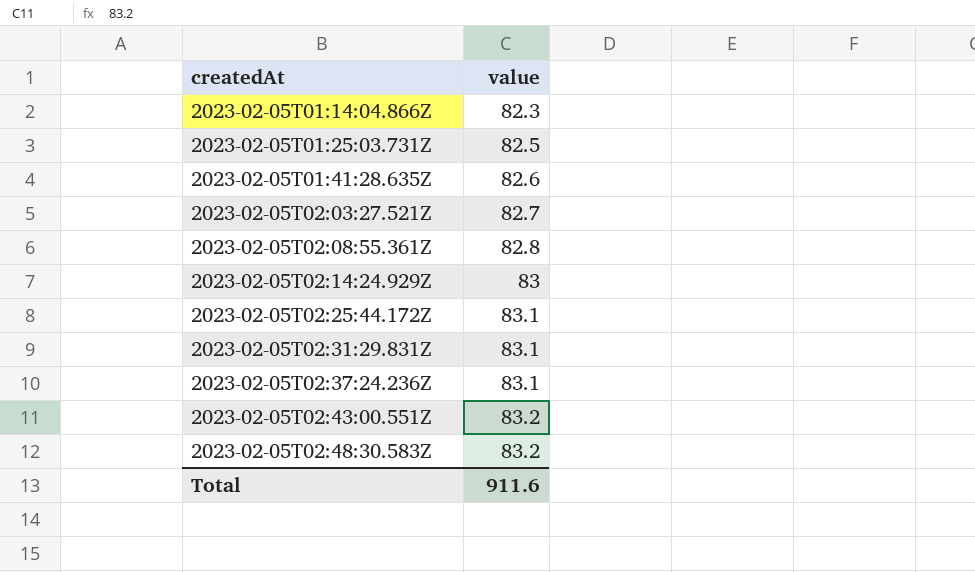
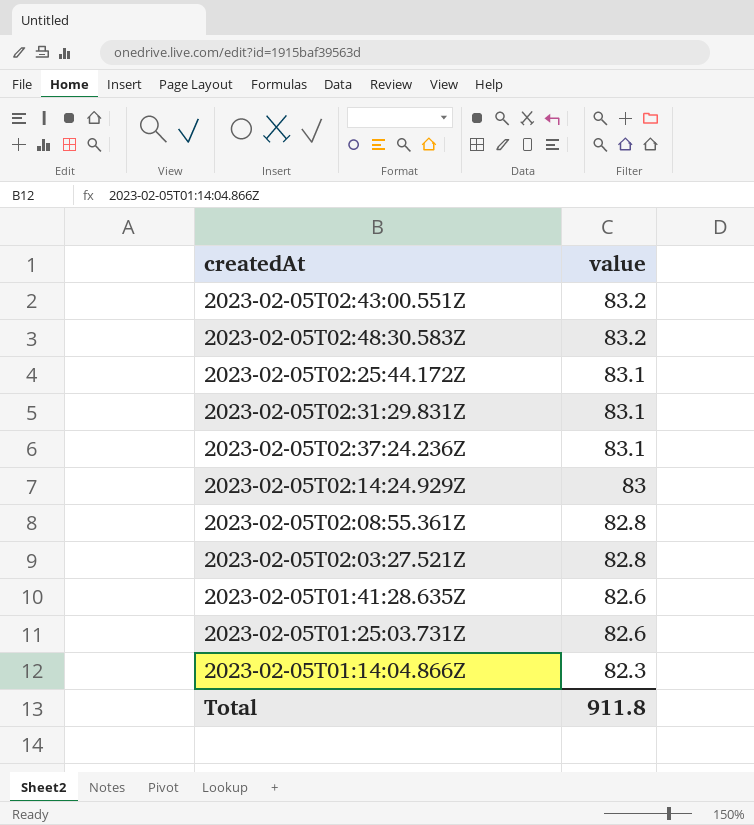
row order: createdAt ascending -> value descending
2023-02-05T02:03:27.521Z | value: 82.7 -> 82.8
2023-02-05T01:25:03.731Z | value: 82.5 -> 82.6
Total | value: 911.6 -> 911.8

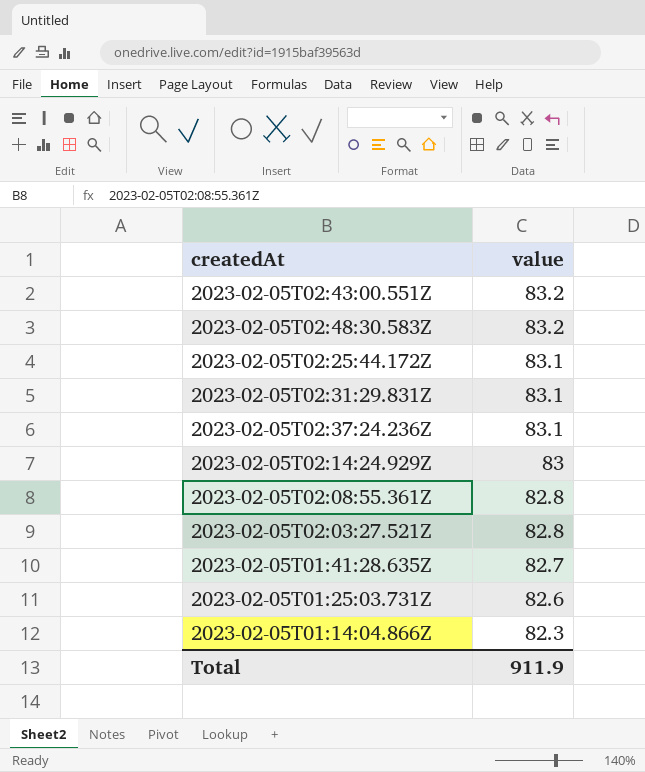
2023-02-05T01:41:28.635Z | value: 82.6 -> 82.7
Total | value: 911.8 -> 911.9

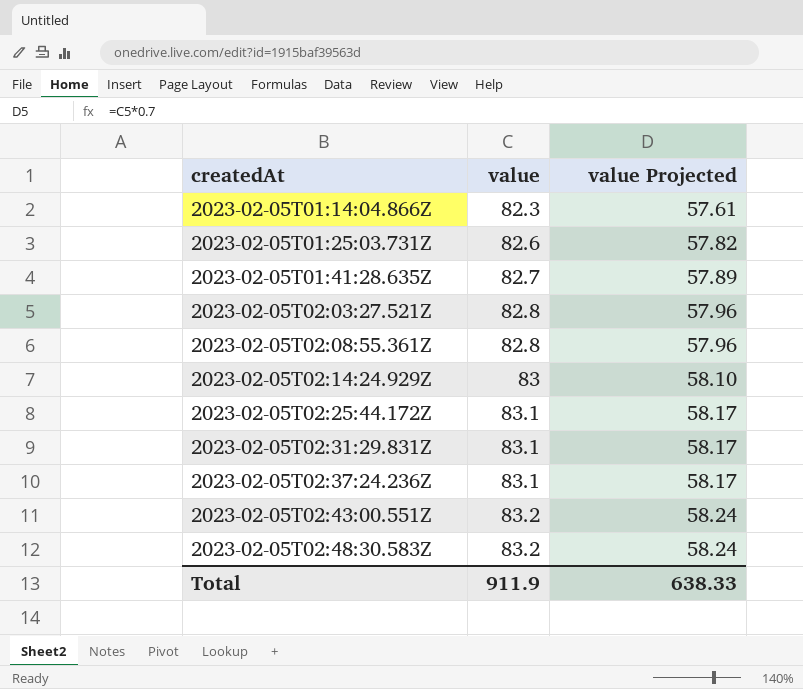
row order: value descending -> createdAt ascending
column value Projected | formula: none -> [value] * 0.7

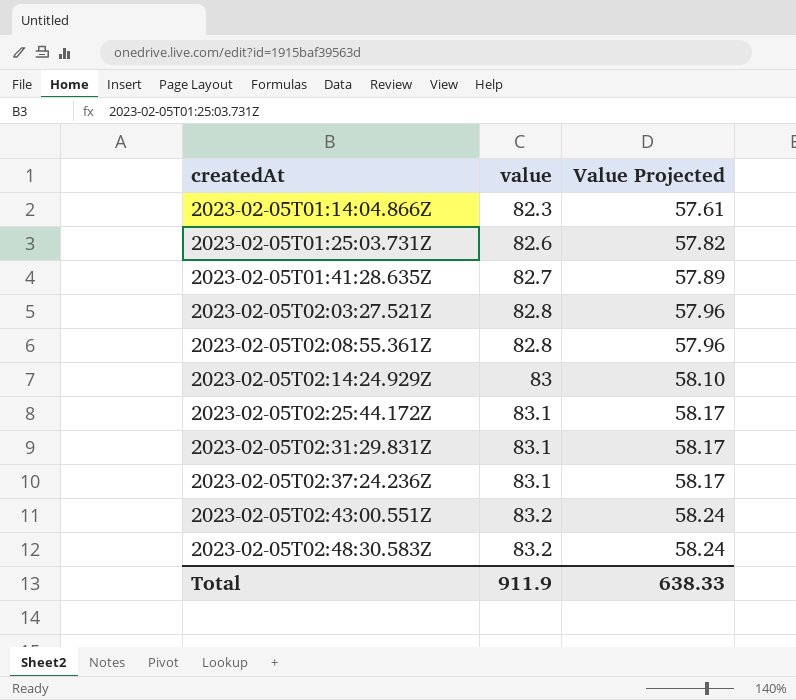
column name: value Projected -> Value Projected

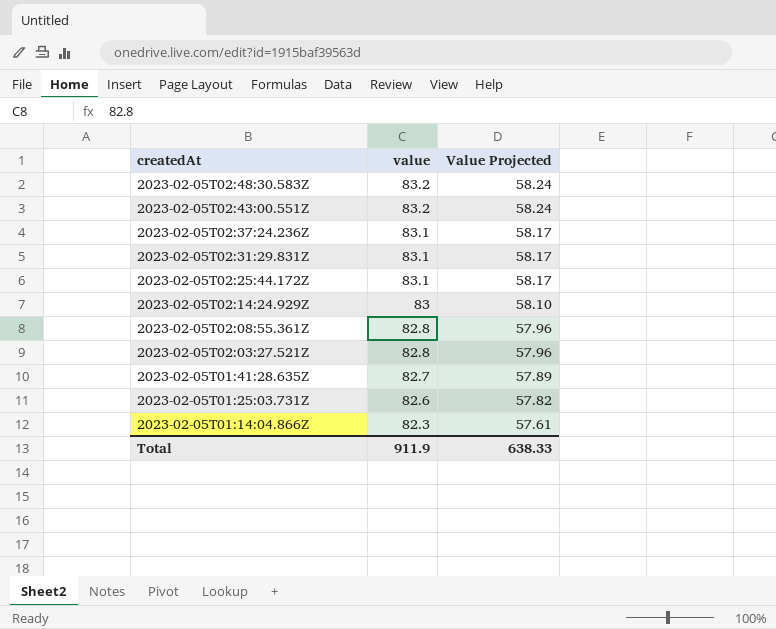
row order: createdAt ascending -> createdAt descending

